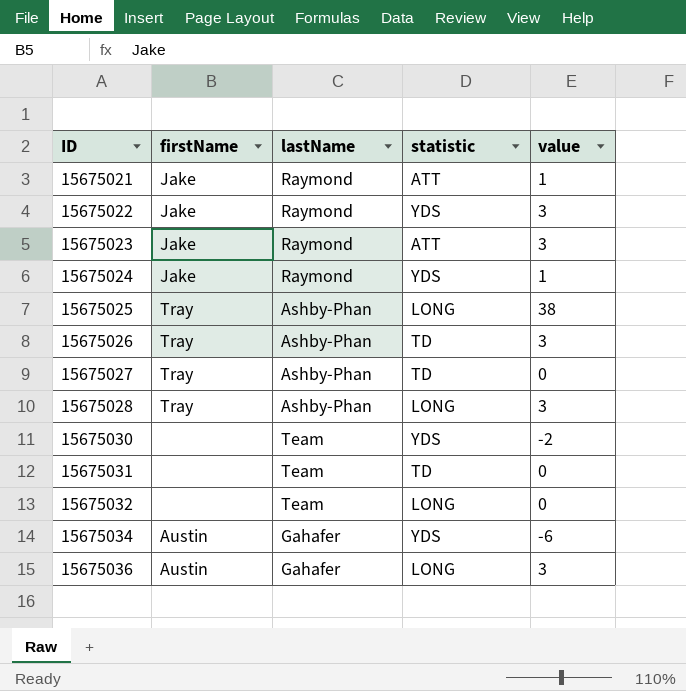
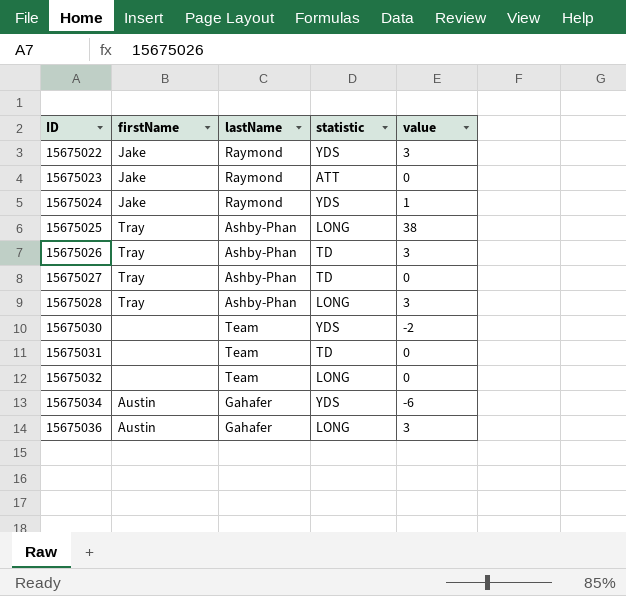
row 15675021: Jake | Raymond | ATT | 1 -> none
15675023 | value: 3 -> 0

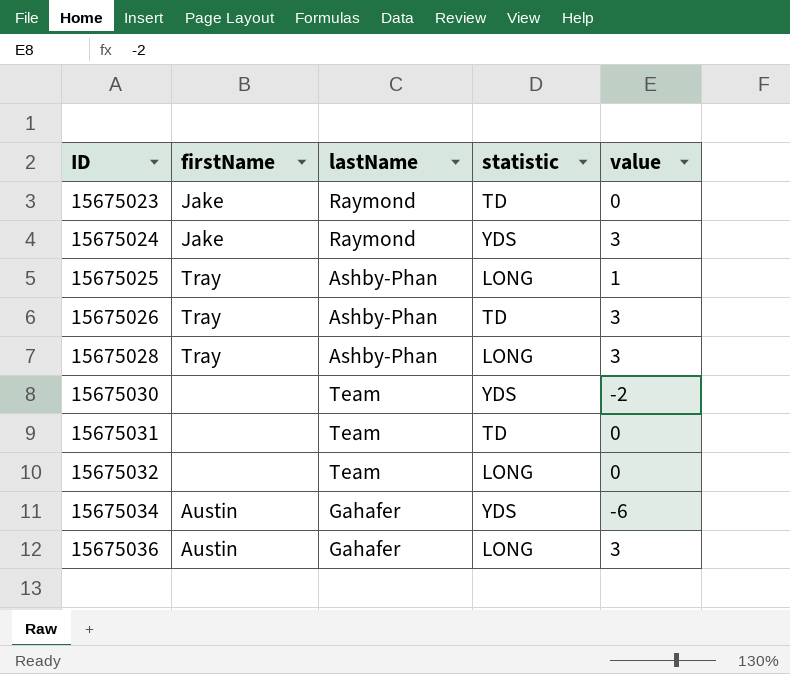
row 15675022: Jake | Raymond | YDS | 3 -> none
row 15675027: Tray | Ashby-Phan | TD | 0 -> none
15675023 | statistic: ATT -> TD
15675024 | value: 1 -> 3
15675025 | value: 38 -> 1

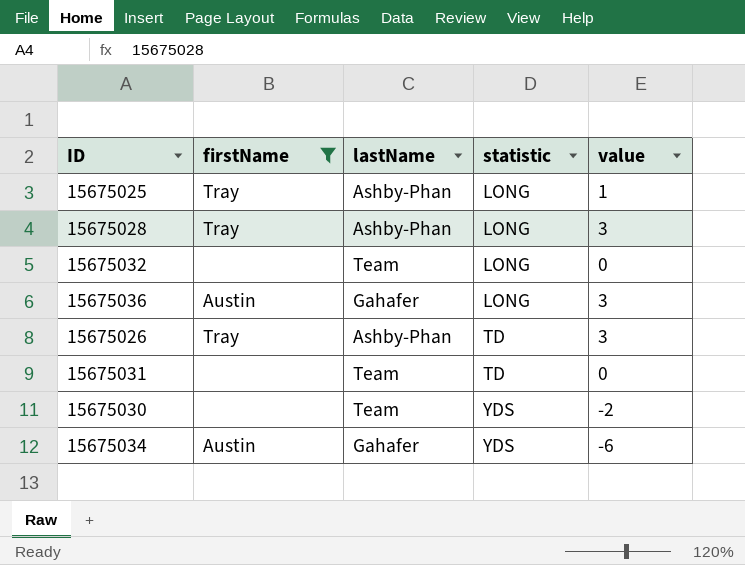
filter: none -> firstName != Jake
row order: ID ascending -> statistic ascending

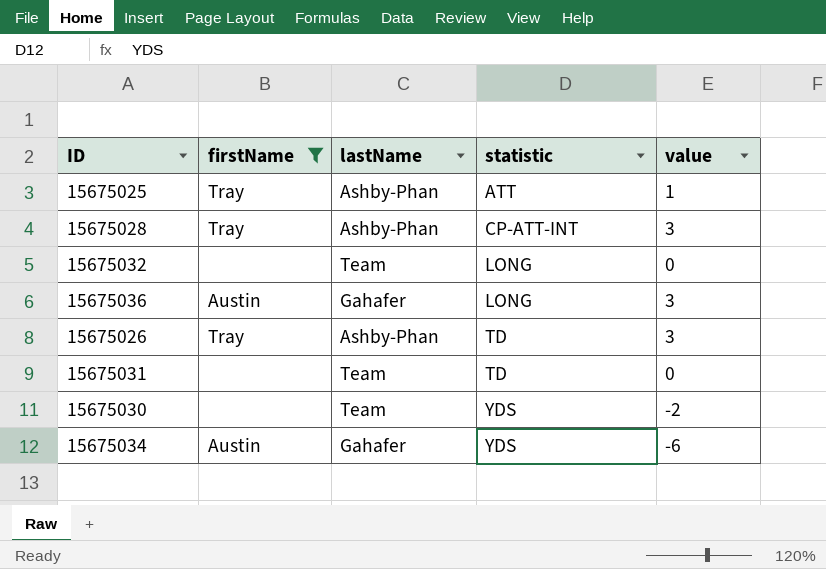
15675025 | statistic: LONG -> ATT
15675028 | statistic: LONG -> CP-ATT-INT

